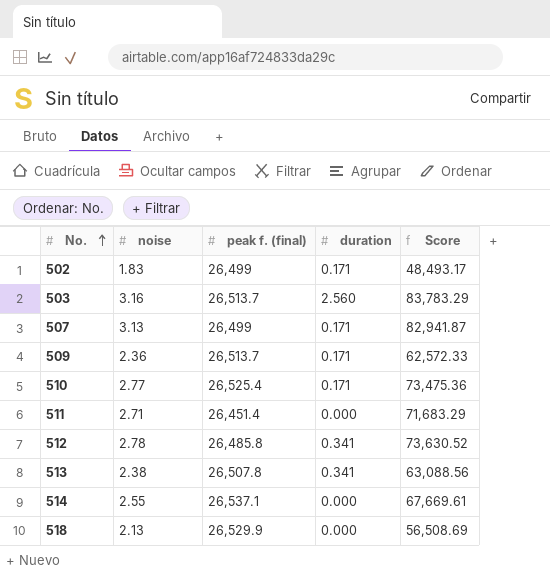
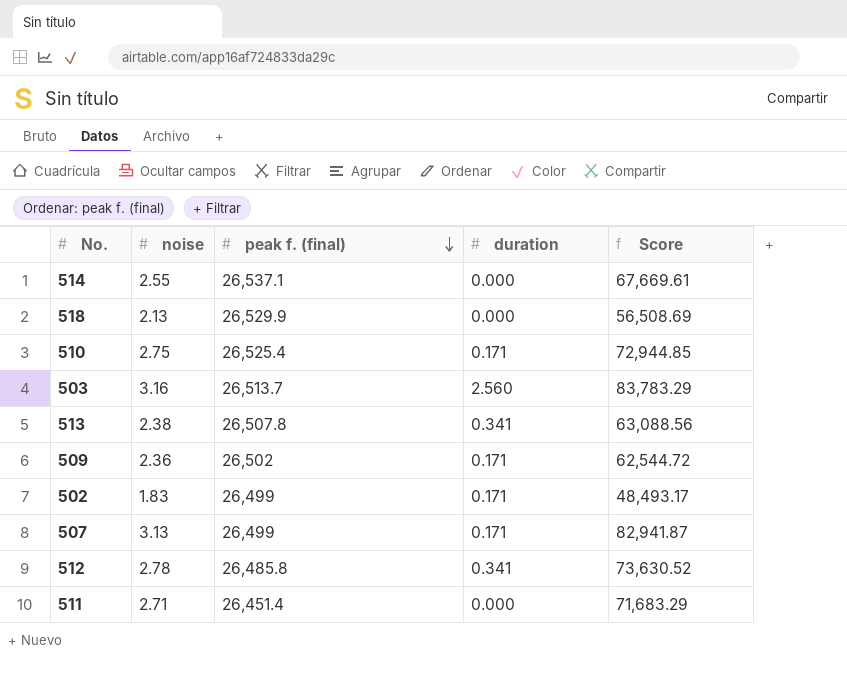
row order: No. ascending -> peak f. (final) descending
510 | noise: 2.77 -> 2.75
510 | Score: 73,475.36 -> 72,944.85
509 | peak f. (final): 26,513.7 -> 26,502
509 | Score: 62,572.33 -> 62,544.72

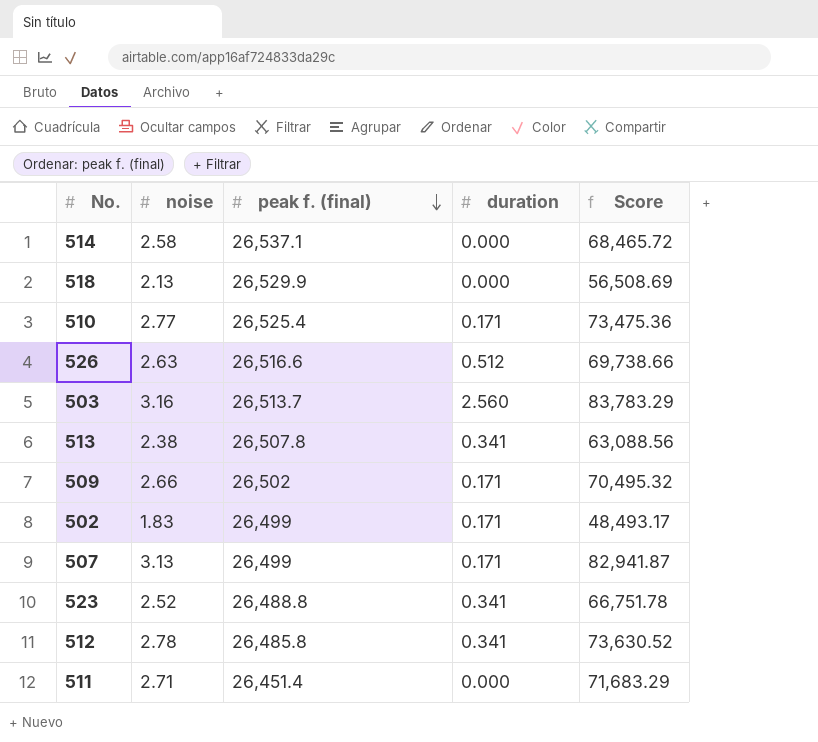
514 | noise: 2.55 -> 2.58
514 | Score: 67,669.61 -> 68,465.72
510 | noise: 2.75 -> 2.77
510 | Score: 72,944.85 -> 73,475.36
row 526: none -> 2.63 | 26,516.6 | 0.512 | 69,738.66
509 | noise: 2.36 -> 2.66
509 | Score: 62,544.72 -> 70,495.32
row 523: none -> 2.52 | 26,488.8 | 0.341 | 66,751.78

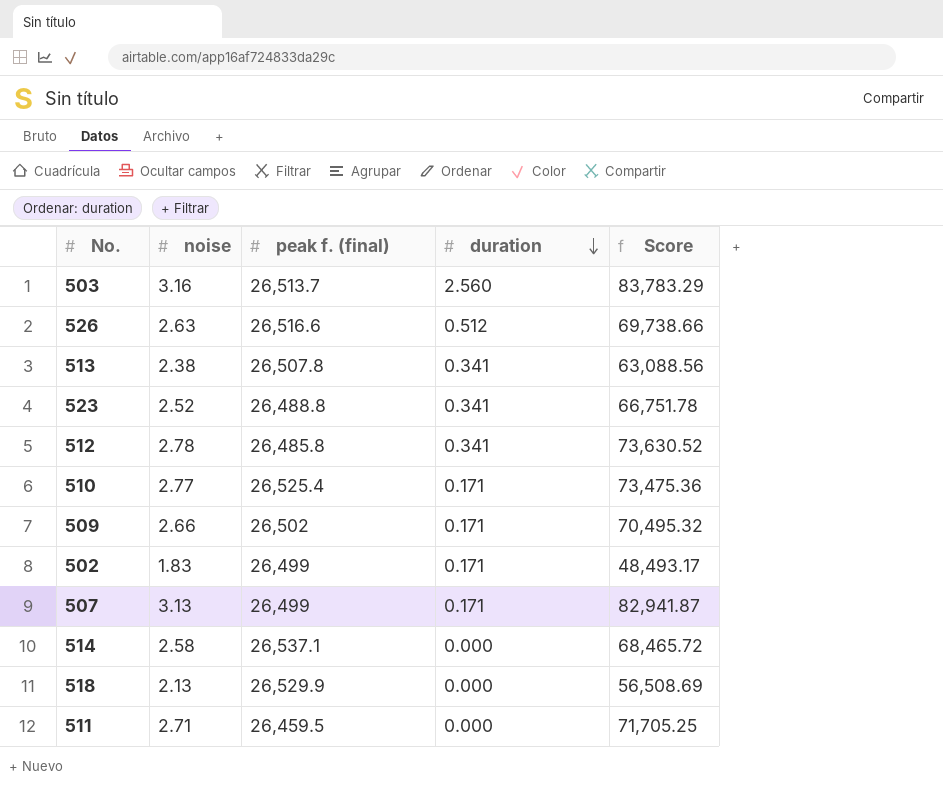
row order: peak f. (final) descending -> duration descending
511 | peak f. (final): 26,451.4 -> 26,459.5
511 | Score: 71,683.29 -> 71,705.25

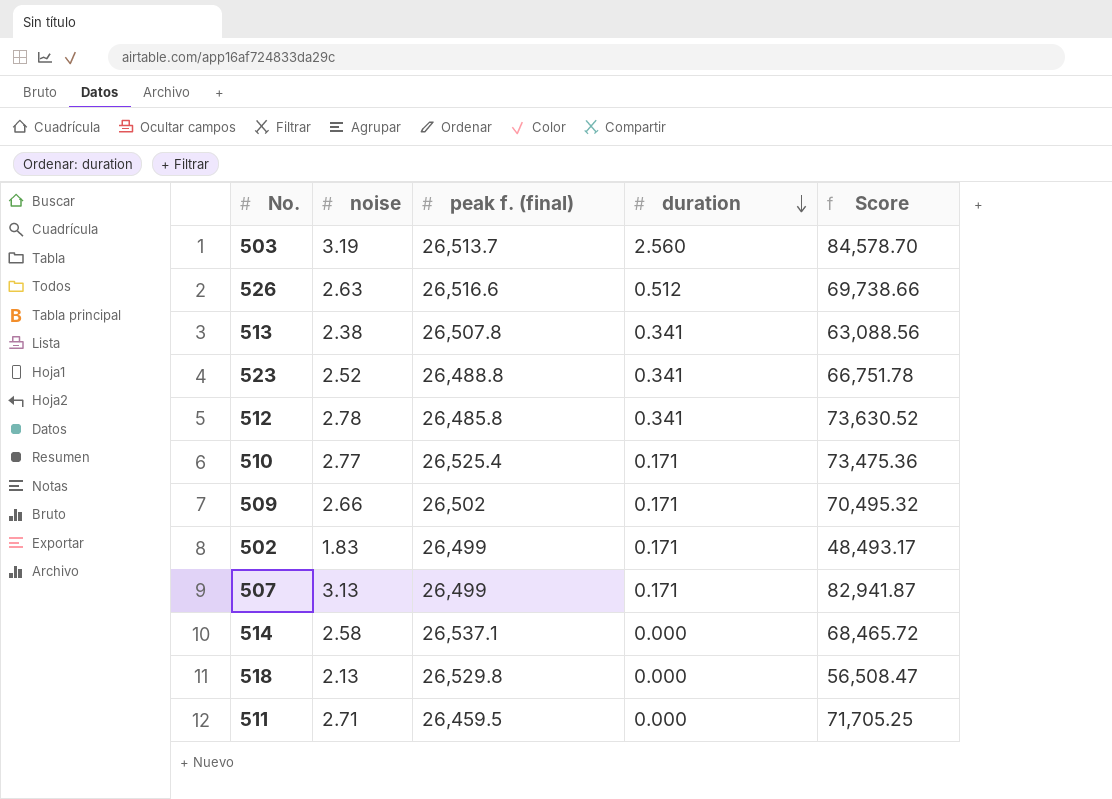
503 | noise: 3.16 -> 3.19
503 | Score: 83,783.29 -> 84,578.70
518 | peak f. (final): 26,529.9 -> 26,529.8
518 | Score: 56,508.69 -> 56,508.47

